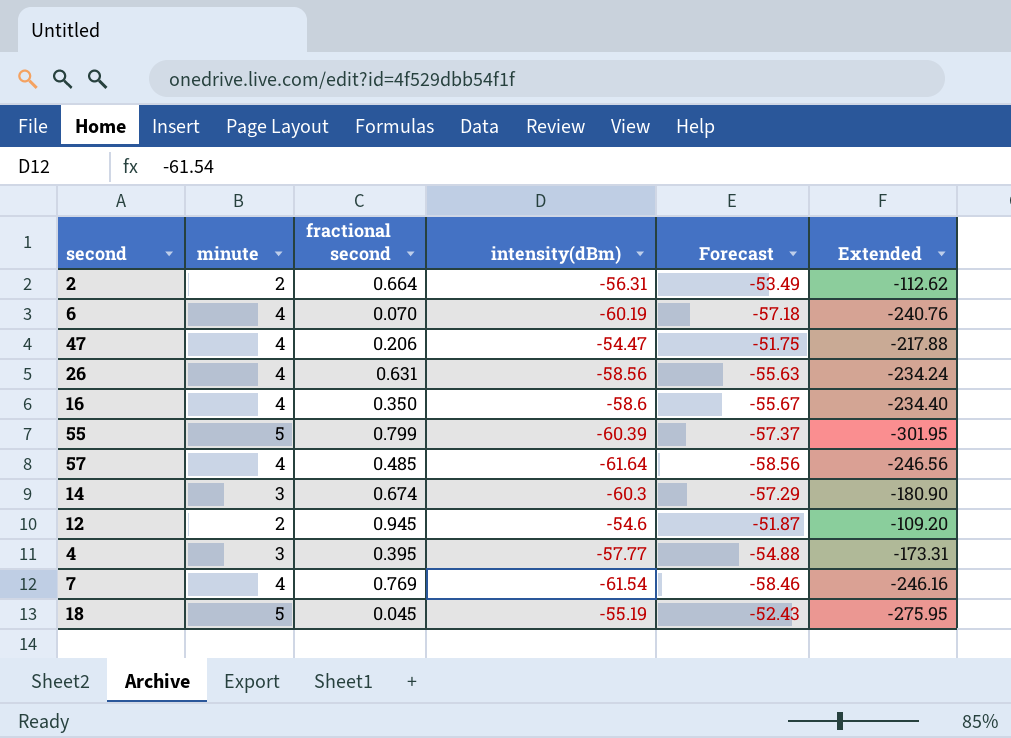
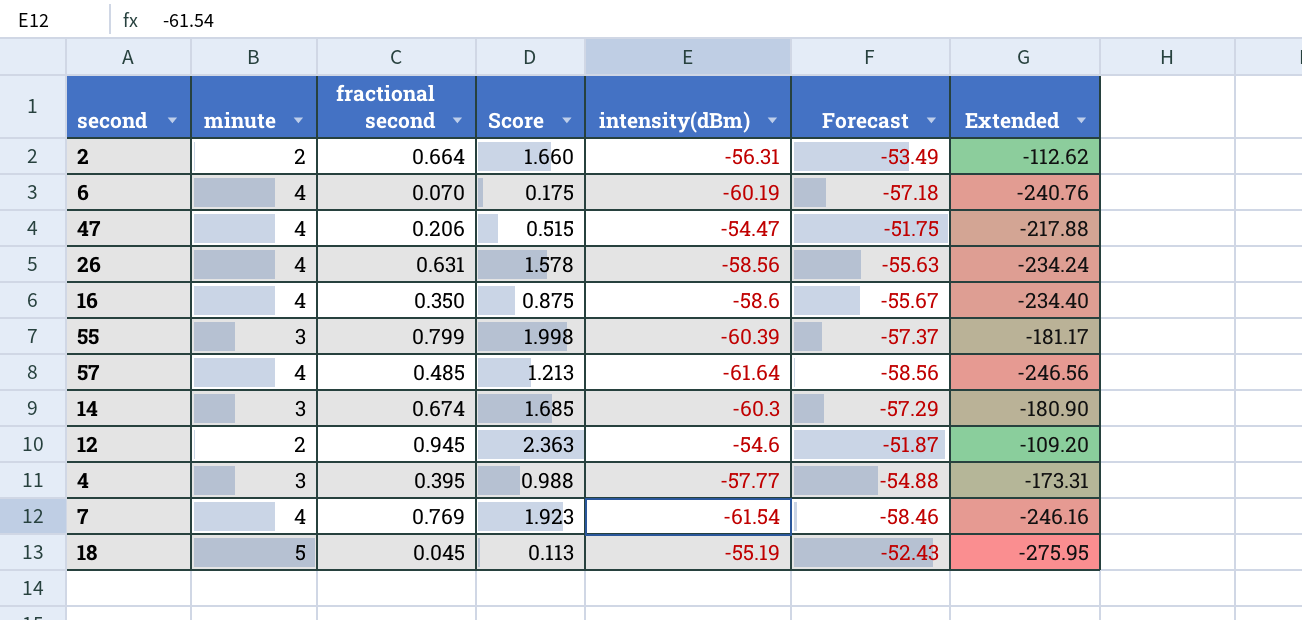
column Score | formula: none -> [fractional second] * 2.5
55 | minute: 5 -> 3
55 | Extended: -301.95 -> -181.17

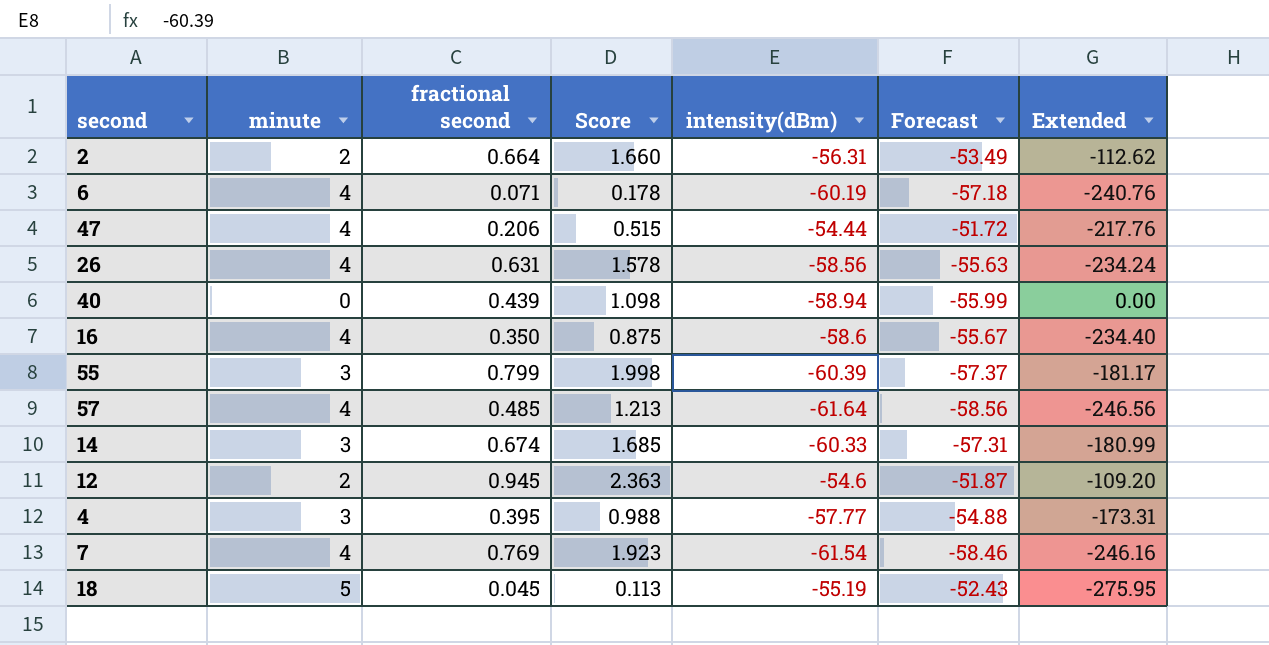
6 | fractional second: 0.070 -> 0.071
6 | Score: 0.175 -> 0.178
47 | intensity(dBm): -54.47 -> -54.44
47 | Forecast: -51.75 -> -51.72
47 | Extended: -217.88 -> -217.76
row 40: none -> 0 | 0.439 | 1.098 | -58.94 | -55.99 | 0.00
14 | intensity(dBm): -60.3 -> -60.33
14 | Forecast: -57.29 -> -57.31
14 | Extended: -180.90 -> -180.99

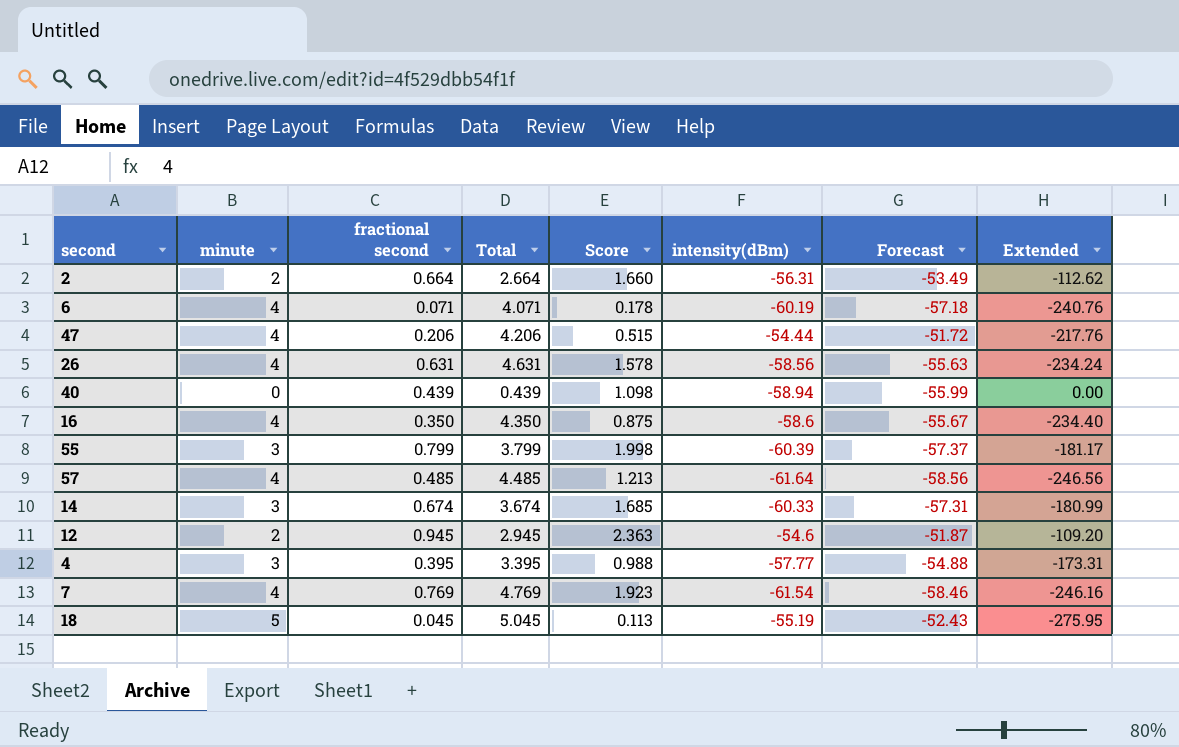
column Total | formula: none -> [minute] + [fractional second]

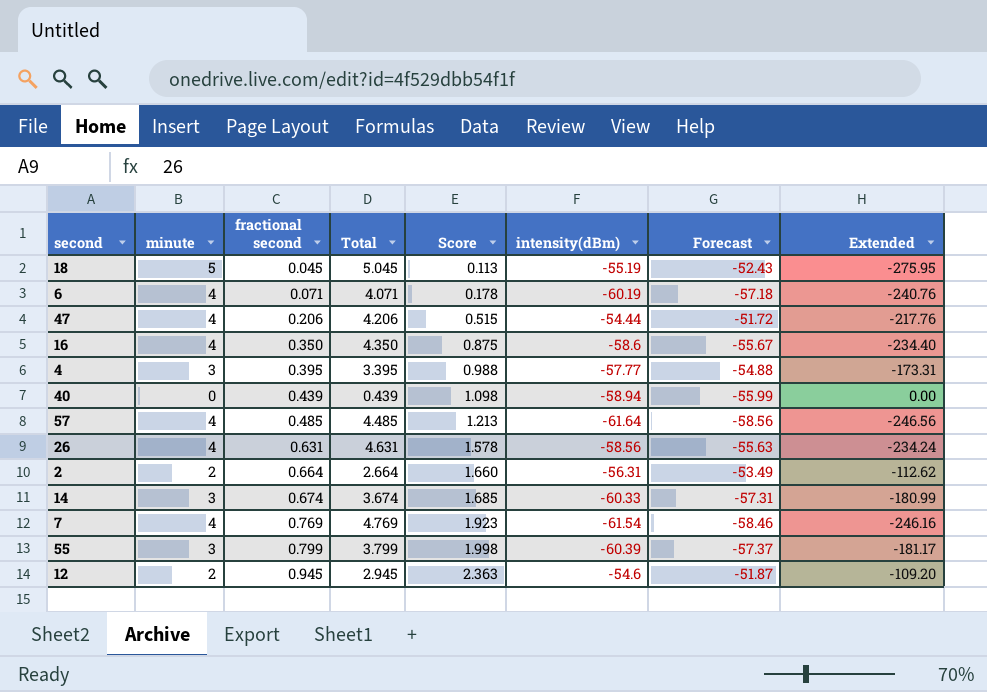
row order: none -> fractional second ascending

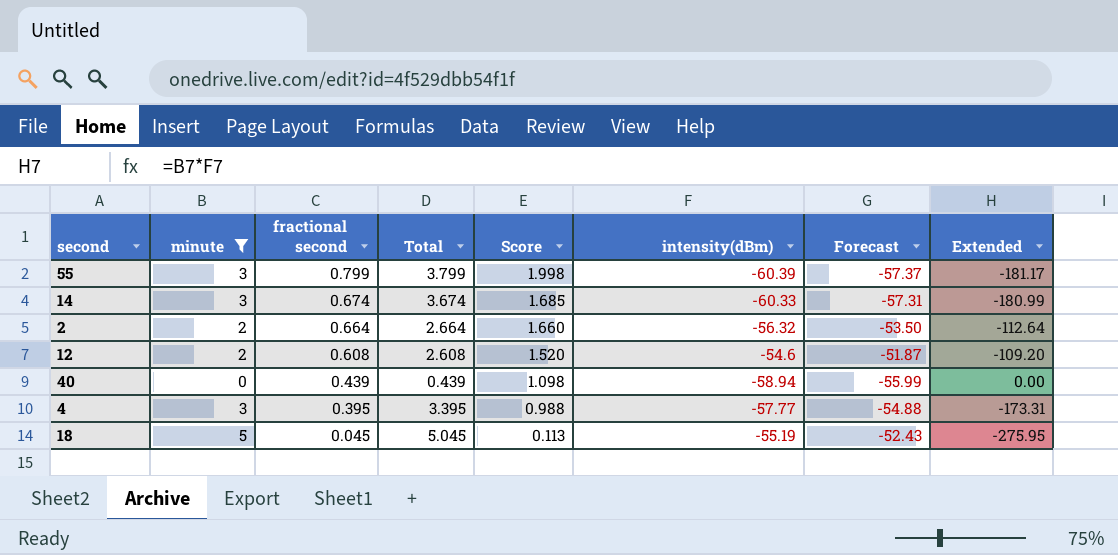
filter: none -> minute != 4
row order: fractional second ascending -> fractional second descending
2 | intensity(dBm): -56.31 -> -56.32
2 | Forecast: -53.49 -> -53.50
2 | Extended: -112.62 -> -112.64
12 | fractional second: 0.945 -> 0.608
12 | Total: 2.945 -> 2.608
12 | Score: 2.363 -> 1.520

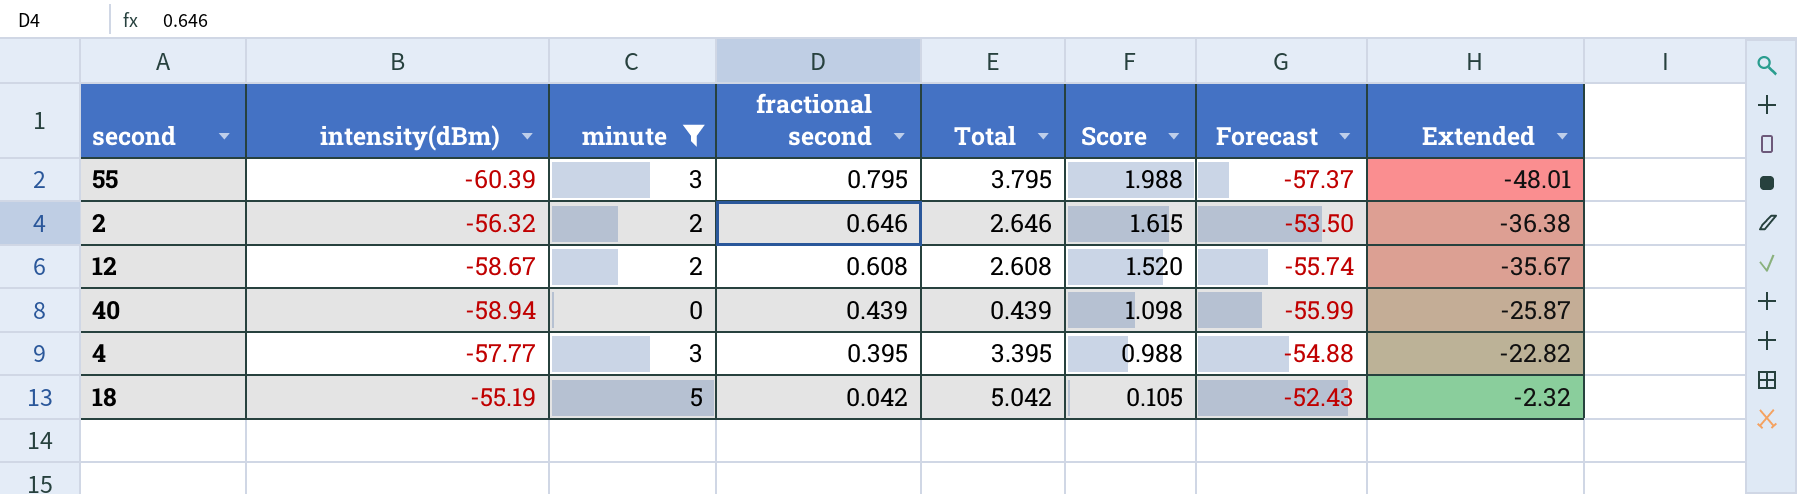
column intensity(dBm) | position: 6 -> 2
column Extended | formula: [minute] * [intensity(dBm)] -> [intensity(dBm)] * [fractional second]
row 14: 3 | 0.674 | 3.674 | 1.685 | -60.33 | -57.31 | -180.99 -> none
55 | fractional second: 0.799 -> 0.795
55 | Total: 3.799 -> 3.795
55 | Score: 1.998 -> 1.988
2 | fractional second: 0.664 -> 0.646
2 | Total: 2.664 -> 2.646
2 | Score: 1.660 -> 1.615
12 | intensity(dBm): -54.6 -> -58.67
12 | Forecast: -51.87 -> -55.74
18 | fractional second: 0.045 -> 0.042
18 | Total: 5.045 -> 5.042
18 | Score: 0.113 -> 0.105

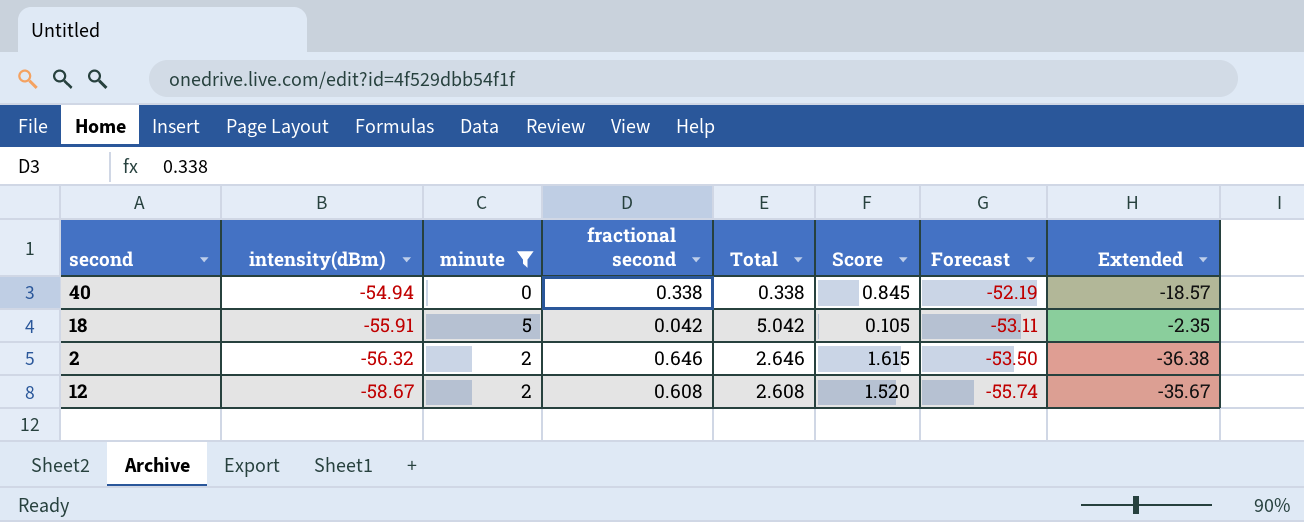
row order: fractional second descending -> intensity(dBm) descending
row 55: -60.39 | 3 | 0.795 | 3.795 | 1.988 | -57.37 | -48.01 -> none
row 4: -57.77 | 3 | 0.395 | 3.395 | 0.988 | -54.88 | -22.82 -> none
40 | intensity(dBm): -58.94 -> -54.94
40 | fractional second: 0.439 -> 0.338
40 | Total: 0.439 -> 0.338
40 | Score: 1.098 -> 0.845
40 | Forecast: -55.99 -> -52.19
40 | Extended: -25.87 -> -18.57
18 | intensity(dBm): -55.19 -> -55.91
18 | Forecast: -52.43 -> -53.11
18 | Extended: -2.32 -> -2.35

